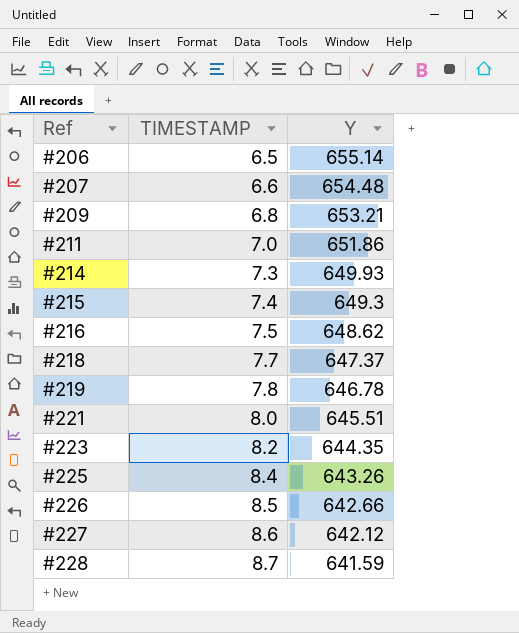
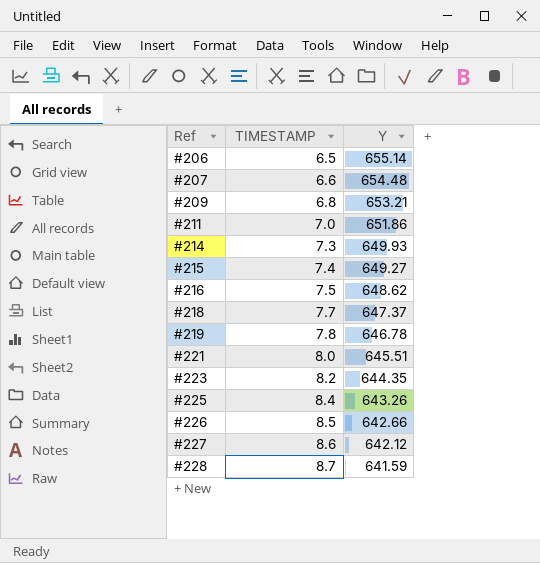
#215 | Y: 649.3 -> 649.27

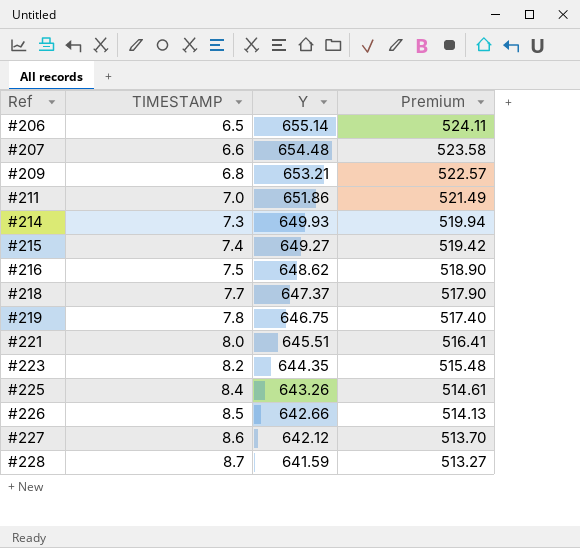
column Premium | formula: none -> [Y] * 0.8
#219 | Y: 646.78 -> 646.75

